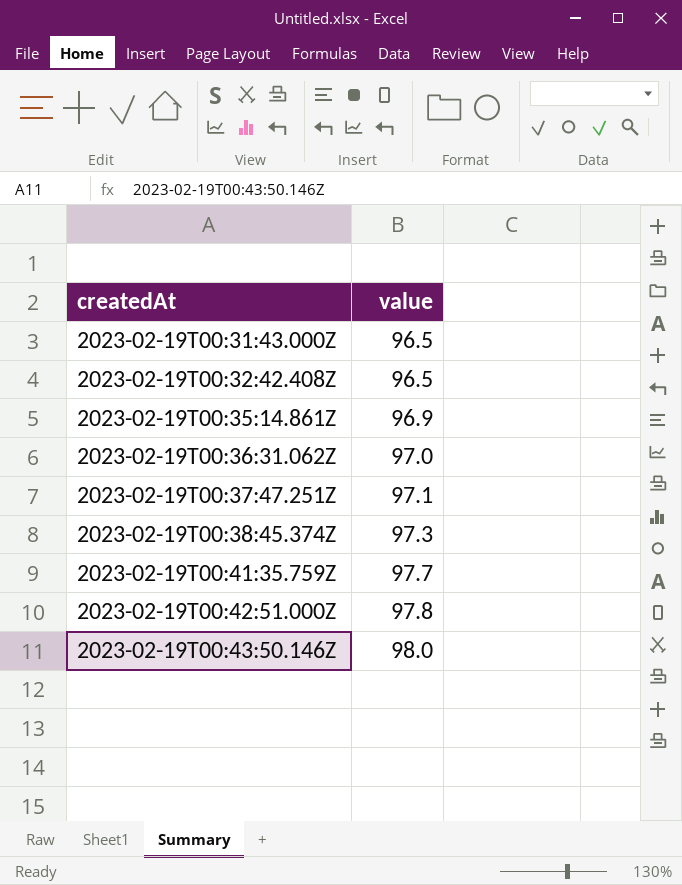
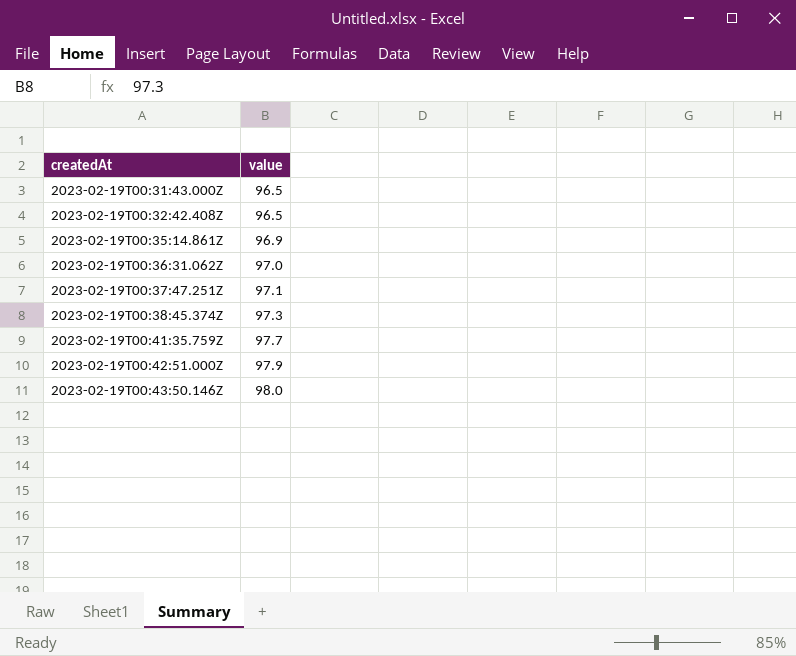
2023-02-19T00:42:51.000Z | value: 97.8 -> 97.9

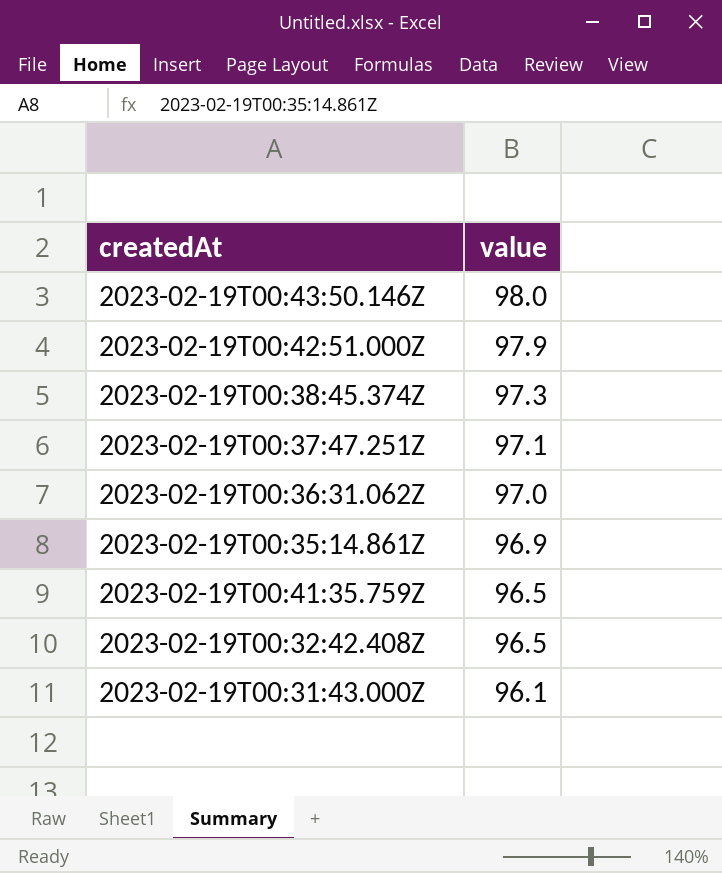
row order: createdAt ascending -> value descending
2023-02-19T00:41:35.759Z | value: 97.7 -> 96.5
2023-02-19T00:31:43.000Z | value: 96.5 -> 96.1

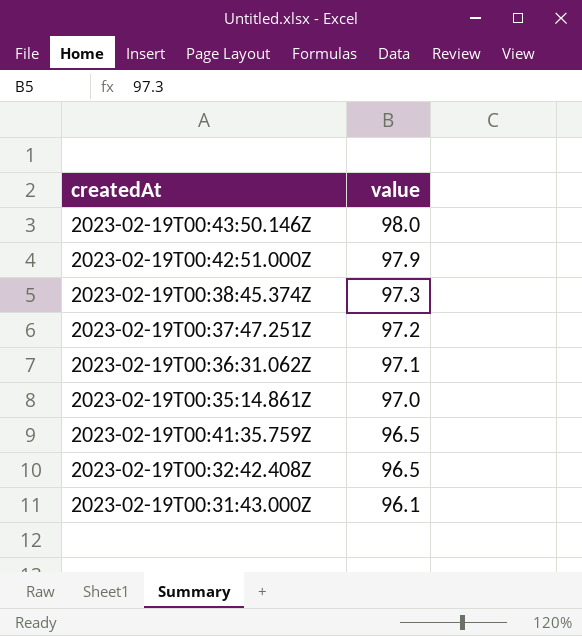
2023-02-19T00:37:47.251Z | value: 97.1 -> 97.2
2023-02-19T00:36:31.062Z | value: 97.0 -> 97.1
2023-02-19T00:35:14.861Z | value: 96.9 -> 97.0

